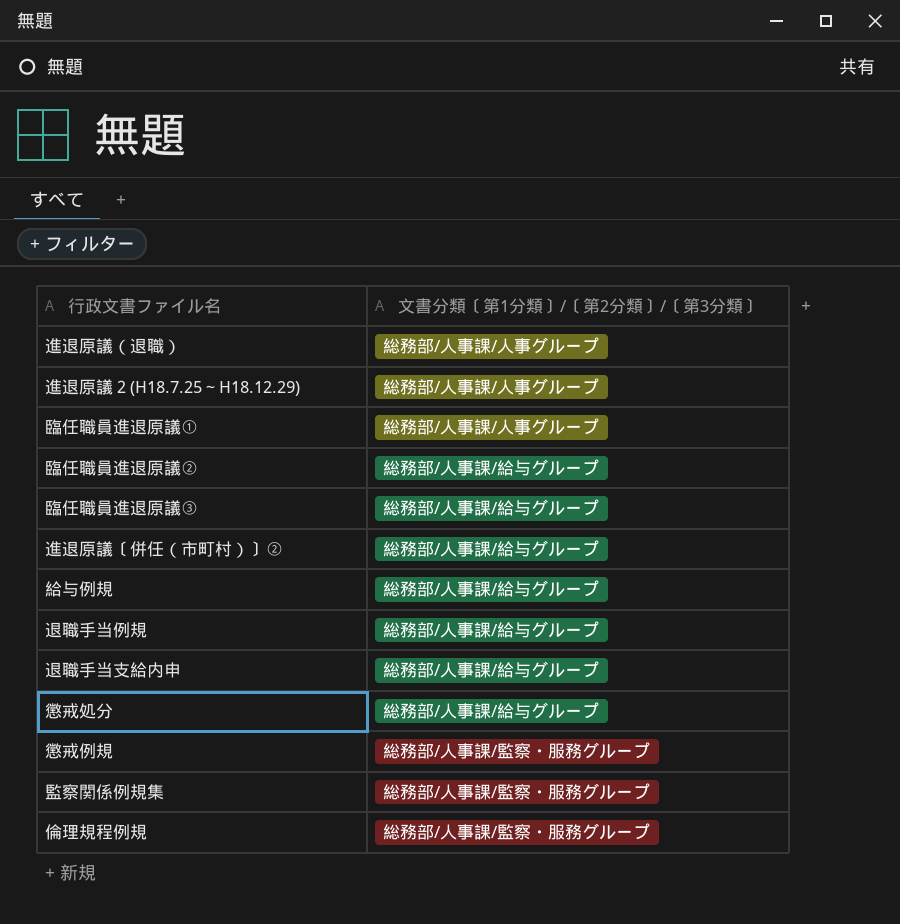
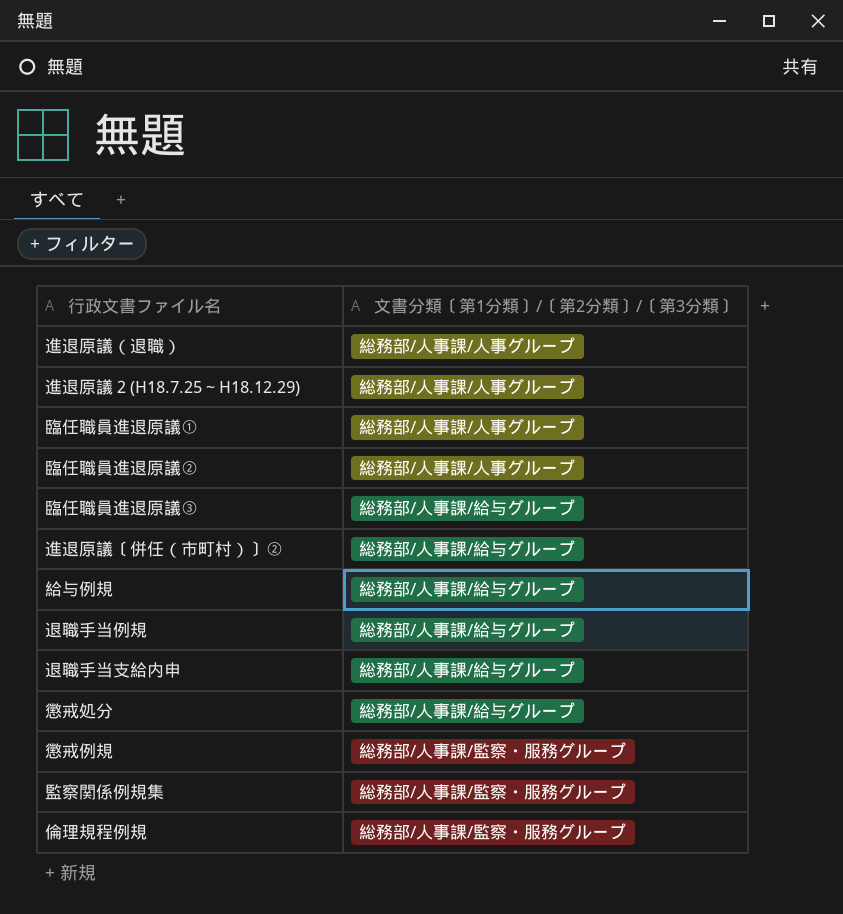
臨任職員進退原議② | 文書分類〔第1分類〕/〔第2分類〕/〔第3分類〕: 総務部/人事課/給与グループ -> 総務部/人事課/人事グループ

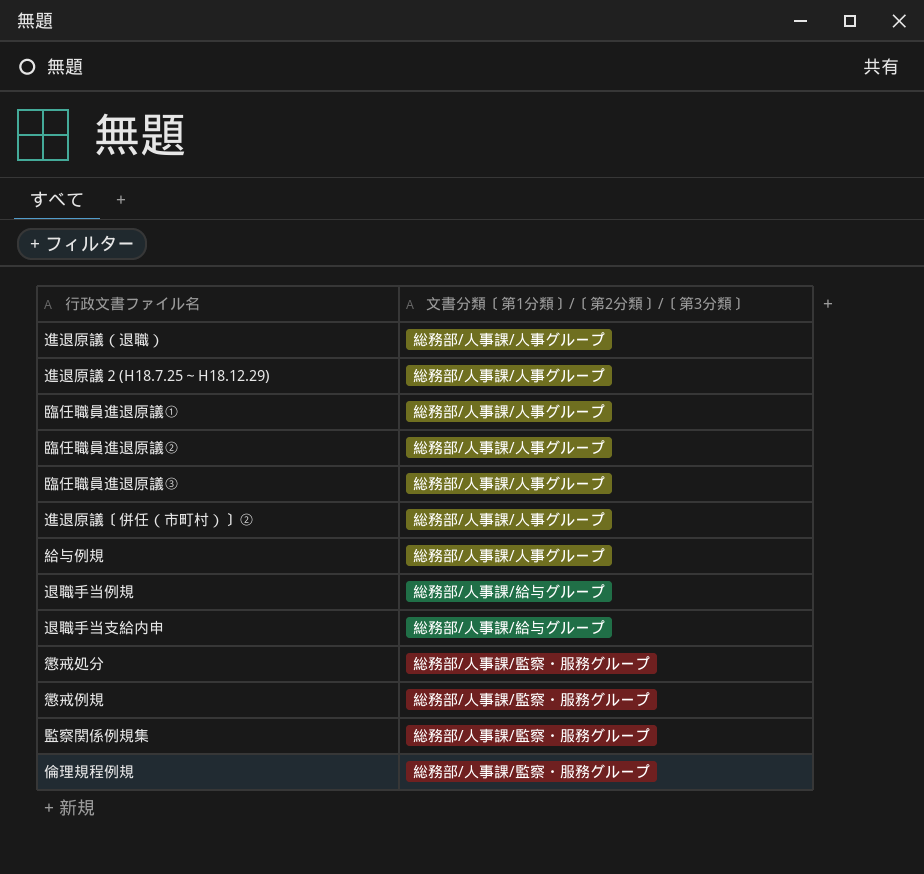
臨任職員進退原議③ | 文書分類〔第1分類〕/〔第2分類〕/〔第3分類〕: 総務部/人事課/給与グループ -> 総務部/人事課/人事グループ
進退原議〔併任（市町村）〕② | 文書分類〔第1分類〕/〔第2分類〕/〔第3分類〕: 総務部/人事課/給与グループ -> 総務部/人事課/人事グループ
給与例規 | 文書分類〔第1分類〕/〔第2分類〕/〔第3分類〕: 総務部/人事課/給与グループ -> 総務部/人事課/人事グループ
懲戒処分 | 文書分類〔第1分類〕/〔第2分類〕/〔第3分類〕: 総務部/人事課/給与グループ -> 総務部/人事課/監察・服務グループ

